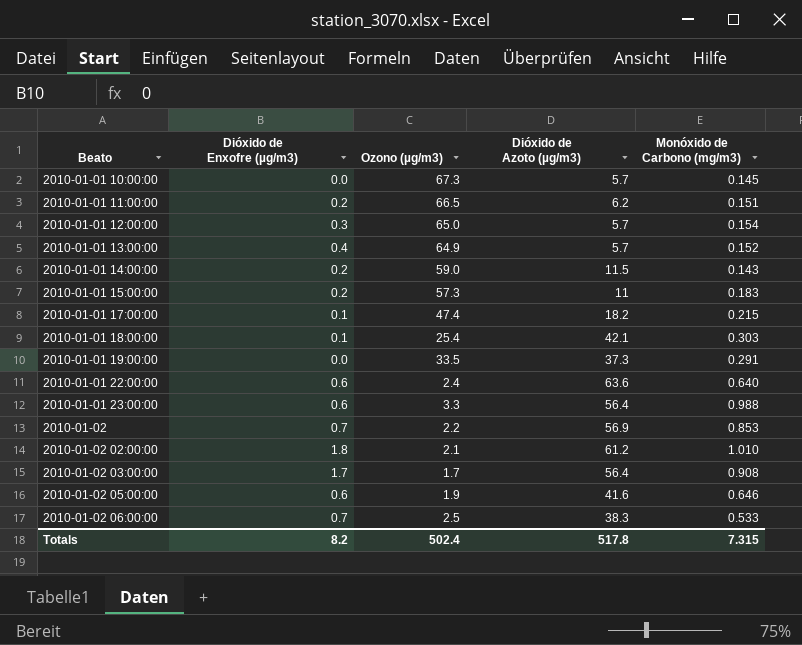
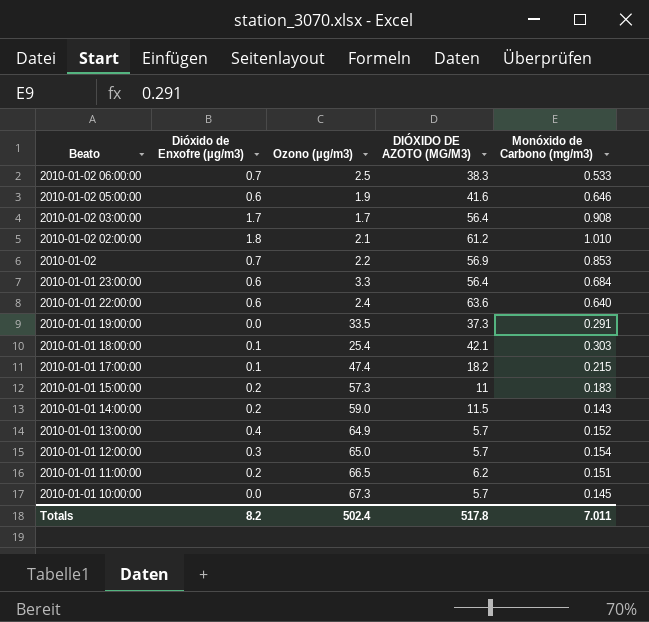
row order: Beato ascending -> Beato descending
column name: Dióxido de Azoto (µg/m3) -> DIÓXIDO DE AZOTO (ΜG/M3)
2010-01-01 23:00:00 | Monóxido de Carbono (mg/m3): 0.988 -> 0.684
Totals | Monóxido de Carbono (mg/m3): 7.315 -> 7.011

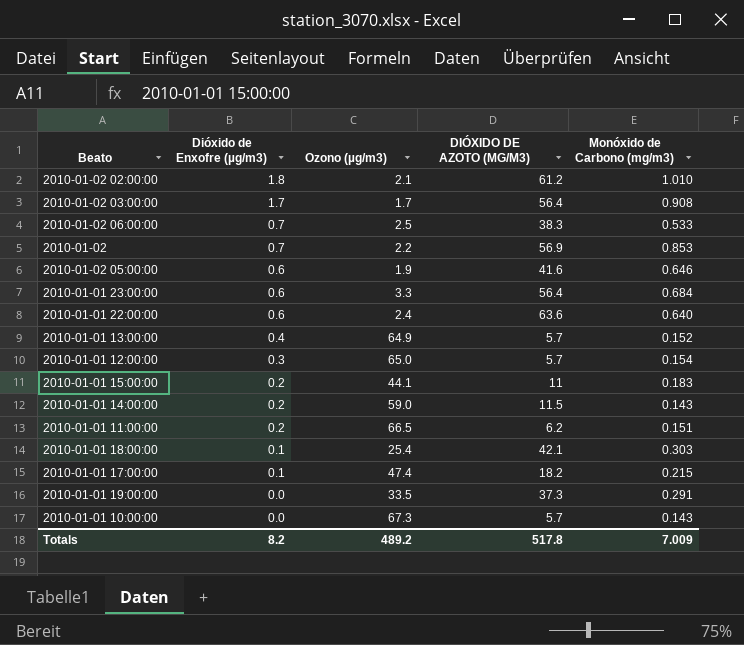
row order: Beato descending -> Dióxido de Enxofre (µg/m3) descending
2010-01-01 15:00:00 | Ozono (µg/m3): 57.3 -> 44.1
2010-01-01 10:00:00 | Monóxido de Carbono (mg/m3): 0.145 -> 0.143
Totals | Ozono (µg/m3): 502.4 -> 489.2
Totals | Monóxido de Carbono (mg/m3): 7.011 -> 7.009

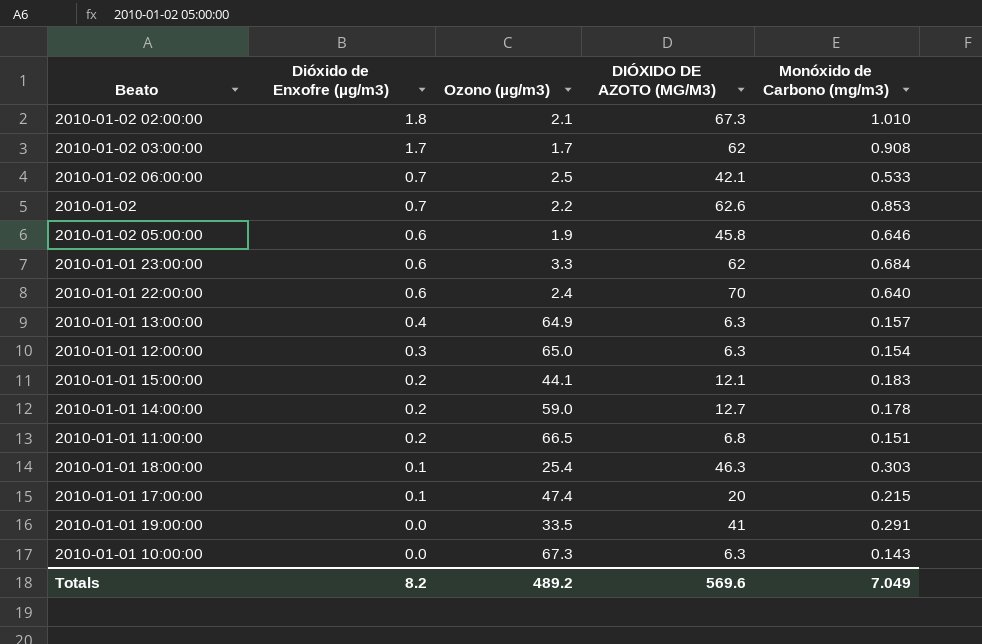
2010-01-02 02:00:00 | DIÓXIDO DE AZOTO (ΜG/M3): 61.2 -> 67.3
2010-01-02 03:00:00 | DIÓXIDO DE AZOTO (ΜG/M3): 56.4 -> 62
2010-01-02 06:00:00 | DIÓXIDO DE AZOTO (ΜG/M3): 38.3 -> 42.1
2010-01-02 | DIÓXIDO DE AZOTO (ΜG/M3): 56.9 -> 62.6
2010-01-02 05:00:00 | DIÓXIDO DE AZOTO (ΜG/M3): 41.6 -> 45.8
2010-01-01 23:00:00 | DIÓXIDO DE AZOTO (ΜG/M3): 56.4 -> 62
2010-01-01 22:00:00 | DIÓXIDO DE AZOTO (ΜG/M3): 63.6 -> 70
2010-01-01 13:00:00 | DIÓXIDO DE AZOTO (ΜG/M3): 5.7 -> 6.3
2010-01-01 13:00:00 | Monóxido de Carbono (mg/m3): 0.152 -> 0.157
2010-01-01 12:00:00 | DIÓXIDO DE AZOTO (ΜG/M3): 5.7 -> 6.3
2010-01-01 15:00:00 | DIÓXIDO DE AZOTO (ΜG/M3): 11 -> 12.1
2010-01-01 14:00:00 | DIÓXIDO DE AZOTO (ΜG/M3): 11.5 -> 12.7
2010-01-01 14:00:00 | Monóxido de Carbono (mg/m3): 0.143 -> 0.178
2010-01-01 11:00:00 | DIÓXIDO DE AZOTO (ΜG/M3): 6.2 -> 6.8
2010-01-01 18:00:00 | DIÓXIDO DE AZOTO (ΜG/M3): 42.1 -> 46.3
2010-01-01 17:00:00 | DIÓXIDO DE AZOTO (ΜG/M3): 18.2 -> 20
2010-01-01 19:00:00 | DIÓXIDO DE AZOTO (ΜG/M3): 37.3 -> 41
2010-01-01 10:00:00 | DIÓXIDO DE AZOTO (ΜG/M3): 5.7 -> 6.3
Totals | DIÓXIDO DE AZOTO (ΜG/M3): 517.8 -> 569.6
Totals | Monóxido de Carbono (mg/m3): 7.009 -> 7.049

